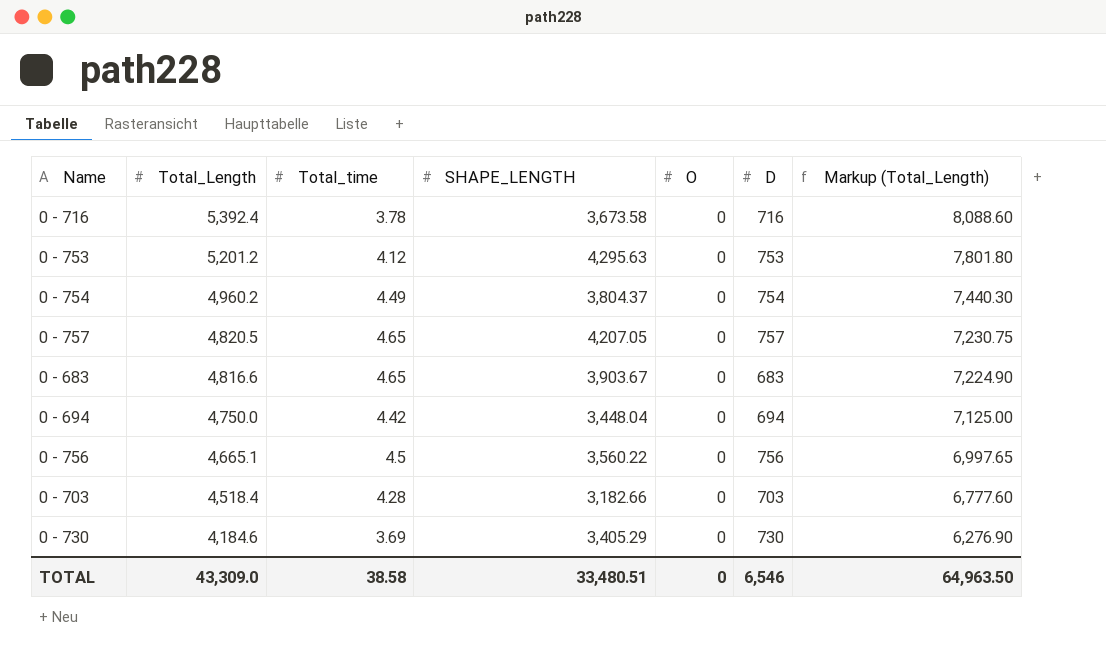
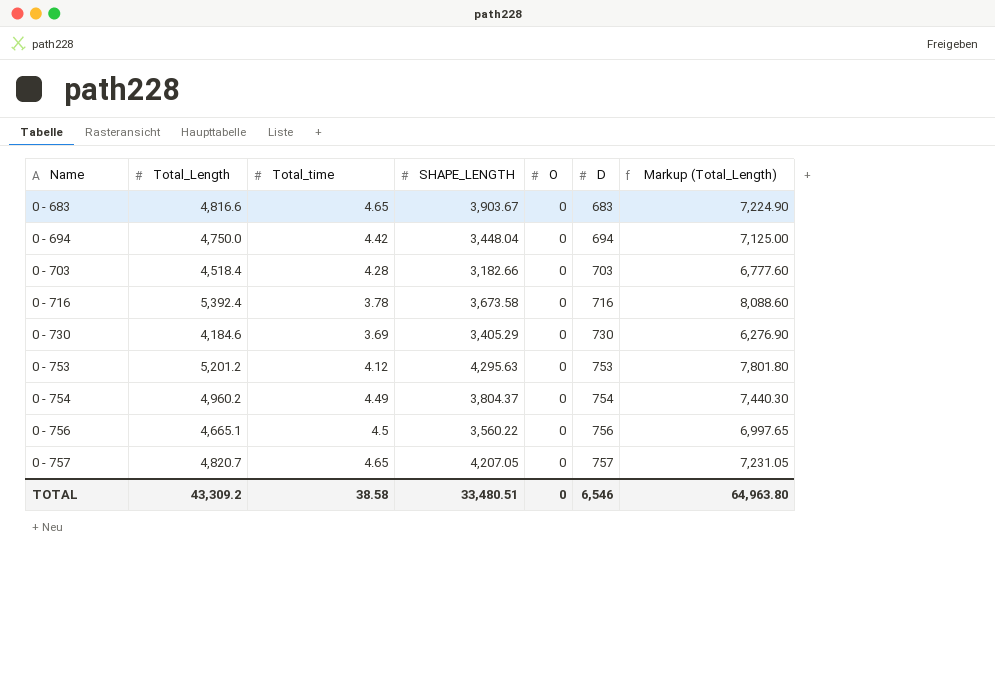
row order: Total_Length descending -> Name ascending
0 - 757 | Total_Length: 4,820.5 -> 4,820.7
0 - 757 | Markup (Total_Length): 7,230.75 -> 7,231.05
TOTAL | Total_Length: 43,309.0 -> 43,309.2
TOTAL | Markup (Total_Length): 64,963.50 -> 64,963.80

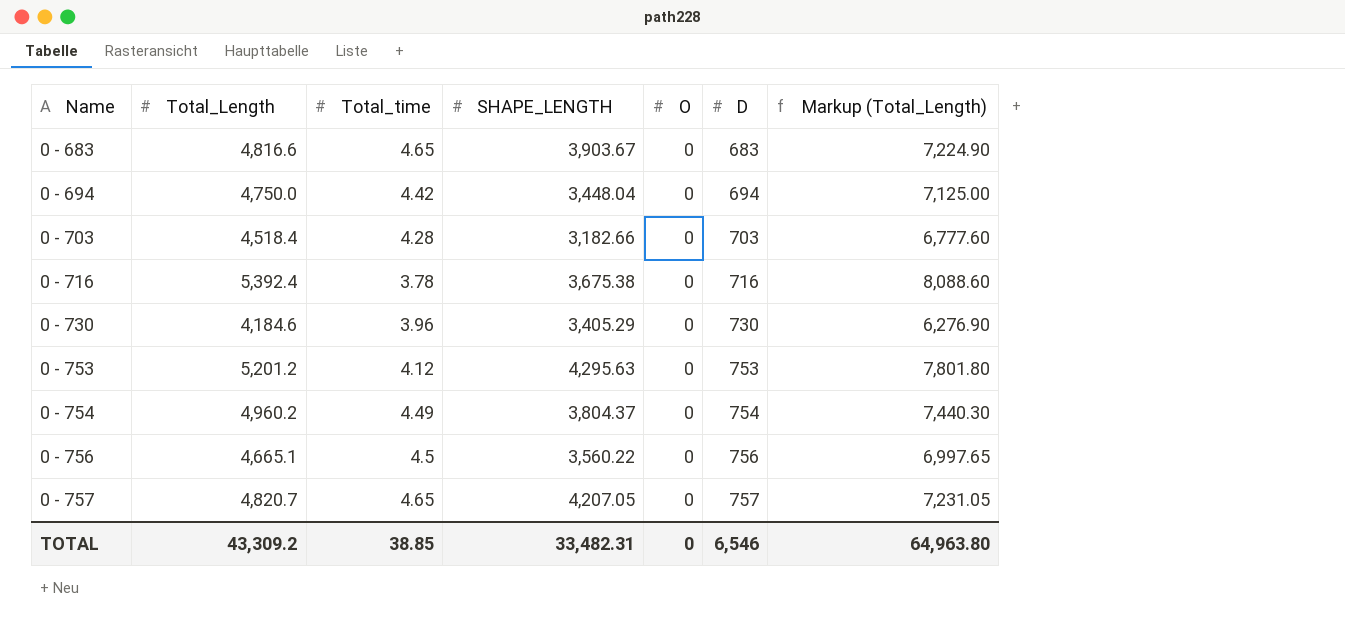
0 - 716 | SHAPE_LENGTH: 3,673.58 -> 3,675.38
0 - 730 | Total_time: 3.69 -> 3.96
TOTAL | Total_time: 38.58 -> 38.85
TOTAL | SHAPE_LENGTH: 33,480.51 -> 33,482.31

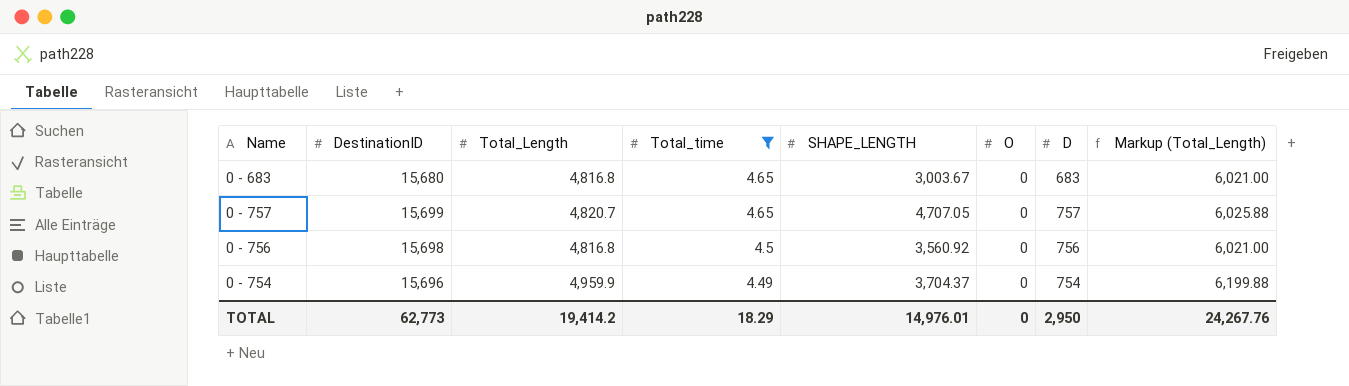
filter: none -> Total_time >= 4.49
row order: Name ascending -> Total_time descending
column DestinationID | position: none -> 2
column Markup (Total_Length) | formula: [Total_Length] * 1.5 -> [Total_Length] * 1.25
0 - 683 | Total_Length: 4,816.6 -> 4,816.8
0 - 683 | SHAPE_LENGTH: 3,903.67 -> 3,003.67
0 - 757 | SHAPE_LENGTH: 4,207.05 -> 4,707.05
0 - 756 | Total_Length: 4,665.1 -> 4,816.8
0 - 756 | SHAPE_LENGTH: 3,560.22 -> 3,560.92
0 - 754 | Total_Length: 4,960.2 -> 4,959.9
0 - 754 | SHAPE_LENGTH: 3,804.37 -> 3,704.37
TOTAL | Total_Length: 43,309.2 -> 19,414.2
TOTAL | Total_time: 38.85 -> 18.29
TOTAL | SHAPE_LENGTH: 33,482.31 -> 14,976.01
TOTAL | D: 6,546 -> 2,950
TOTAL | Markup (Total_Length): 64,963.80 -> 24,267.76

